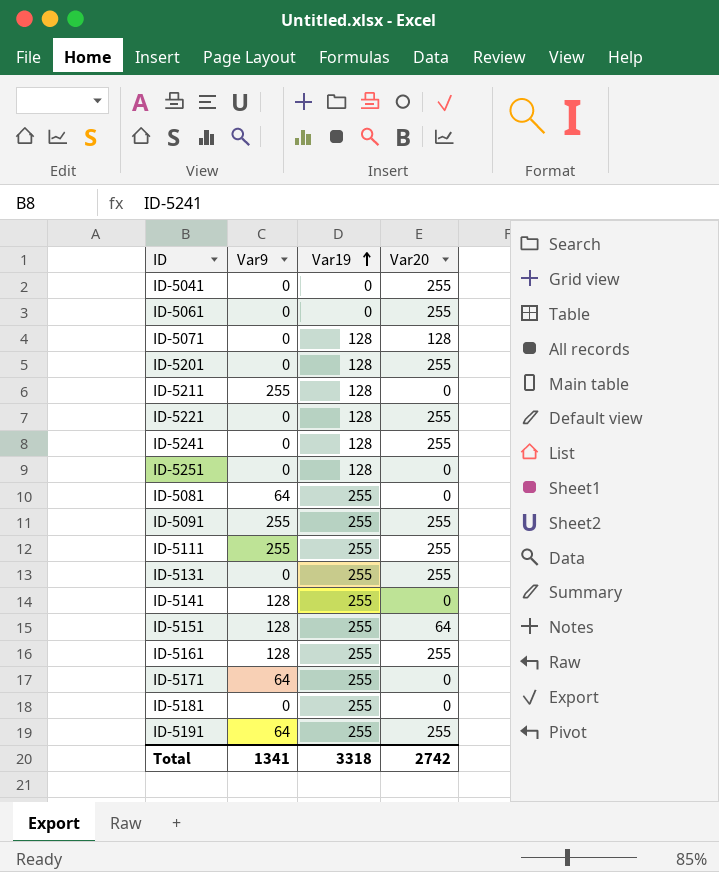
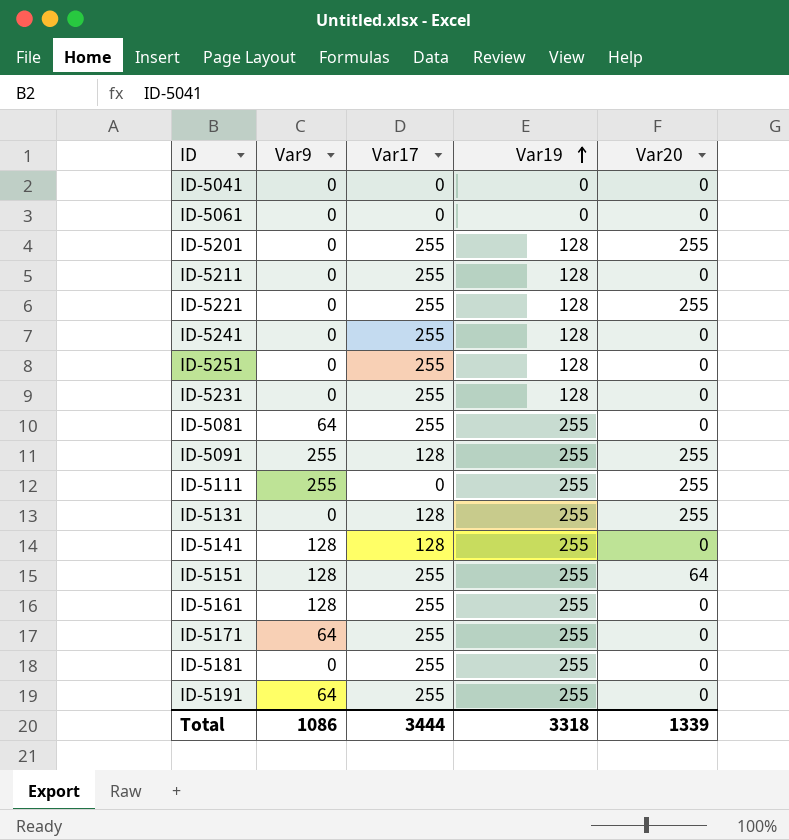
column Var17 | position: none -> 3
row ID-5071: 0 | 128 | 128 -> none
ID-5041 | Var20: 255 -> 0
ID-5061 | Var20: 255 -> 0
ID-5211 | Var9: 255 -> 0
ID-5241 | Var20: 255 -> 0
row ID-5231: none -> 0 | 255 | 128 | 0
ID-5161 | Var20: 255 -> 0
ID-5191 | Var20: 255 -> 0
Total | Var9: 1341 -> 1086
Total | Var20: 2742 -> 1339

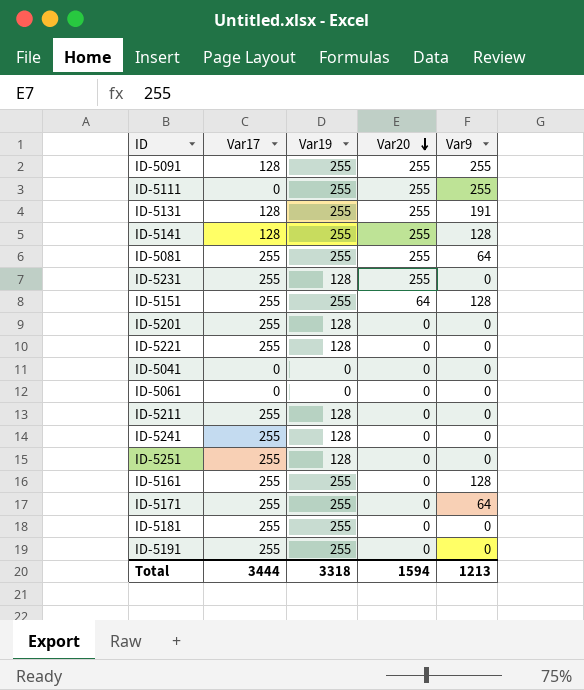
row order: Var19 ascending -> Var20 descending
column Var9 | position: 2 -> 5
ID-5131 | Var9: 0 -> 191
ID-5141 | Var20: 0 -> 255
ID-5081 | Var20: 0 -> 255
ID-5231 | Var20: 0 -> 255
ID-5201 | Var20: 255 -> 0
ID-5221 | Var20: 255 -> 0
ID-5191 | Var9: 64 -> 0
Total | Var20: 1339 -> 1594
Total | Var9: 1086 -> 1213

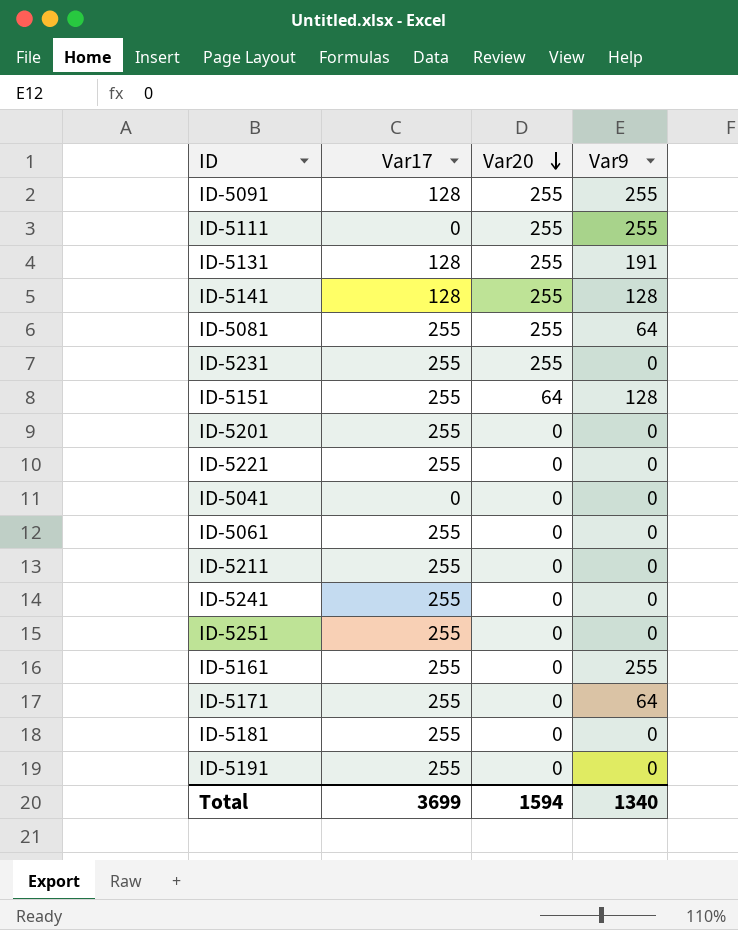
column Var19 | position: 3 -> none
ID-5061 | Var17: 0 -> 255
ID-5161 | Var9: 128 -> 255
Total | Var17: 3444 -> 3699
Total | Var9: 1213 -> 1340

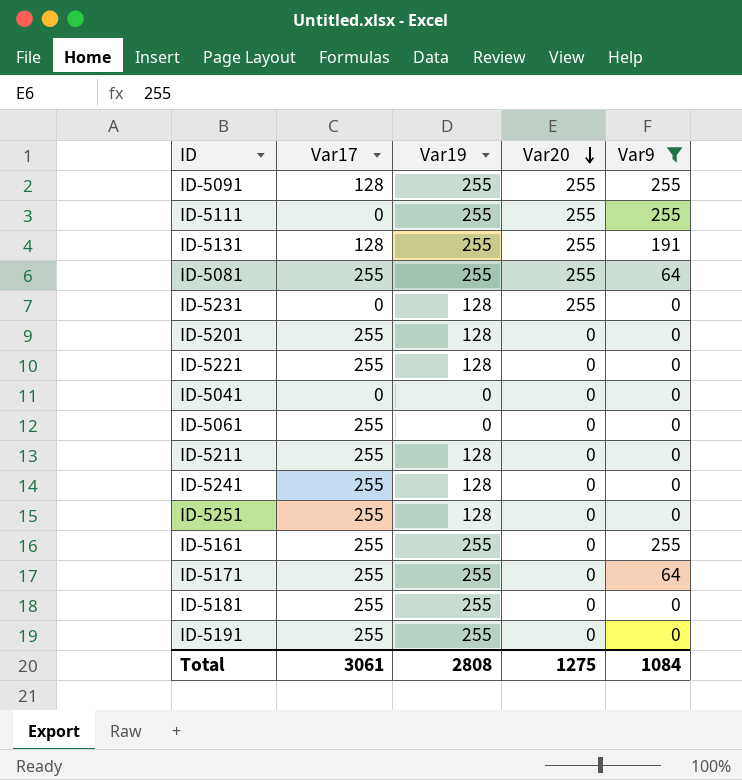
filter: none -> Var9 != 128
column Var19 | position: none -> 3
ID-5231 | Var17: 255 -> 0
Total | Var17: 3699 -> 3061
Total | Var20: 1594 -> 1275
Total | Var9: 1340 -> 1084

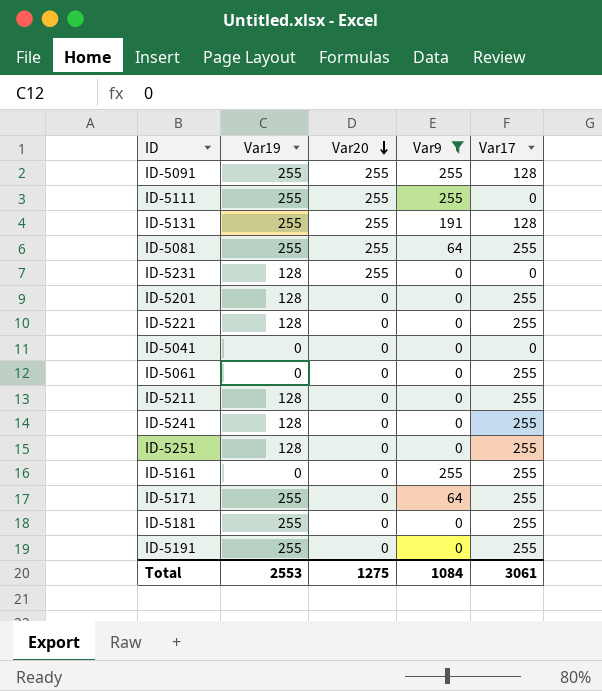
column Var17 | position: 2 -> 5
ID-5161 | Var19: 255 -> 0
Total | Var19: 2808 -> 2553

